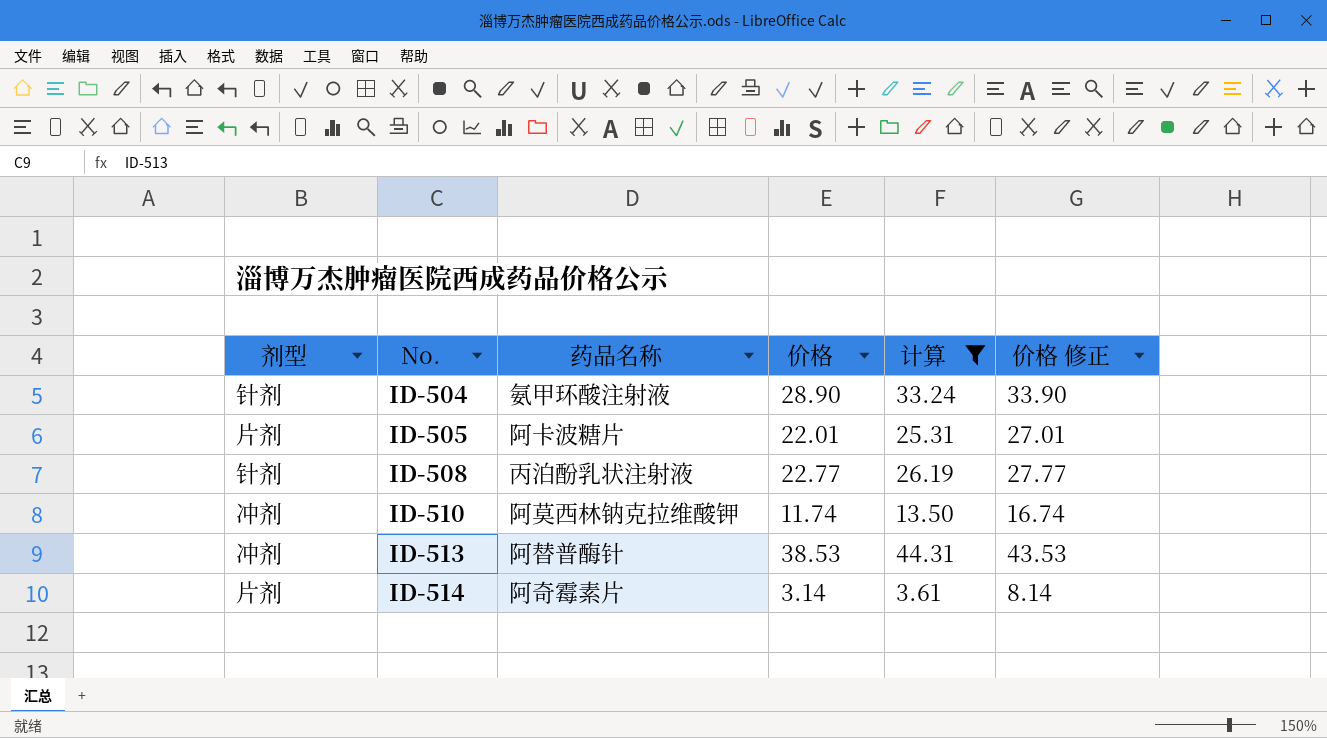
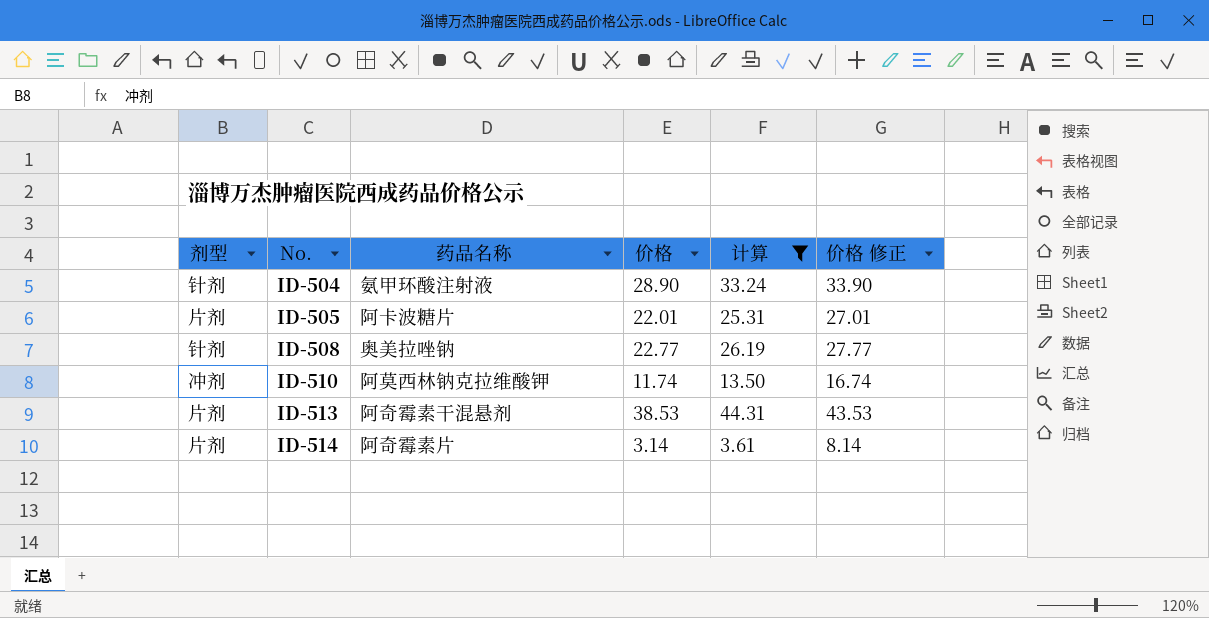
ID-508 | 药品名称: 丙泊酚乳状注射液 -> 奥美拉唑钠
ID-513 | 剂型: 冲剂 -> 片剂
ID-513 | 药品名称: 阿替普酶针 -> 阿奇霉素干混悬剂

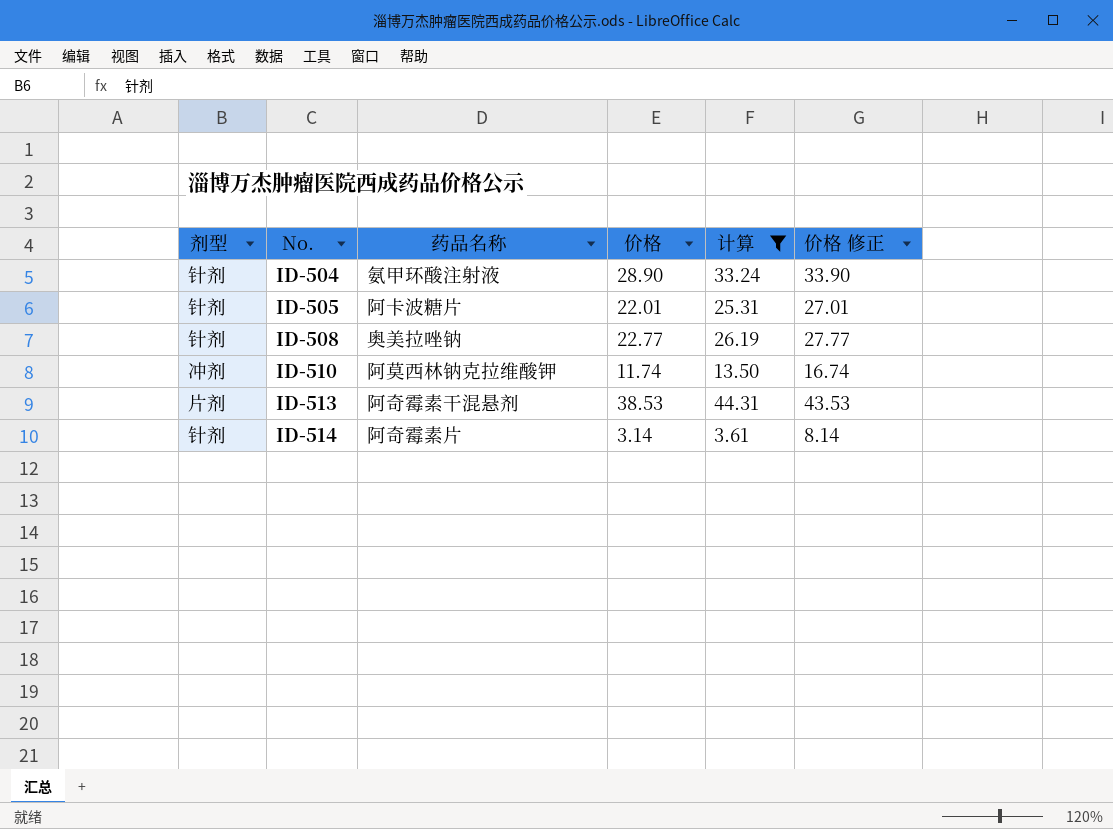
ID-505 | 剂型: 片剂 -> 针剂
ID-514 | 剂型: 片剂 -> 针剂

